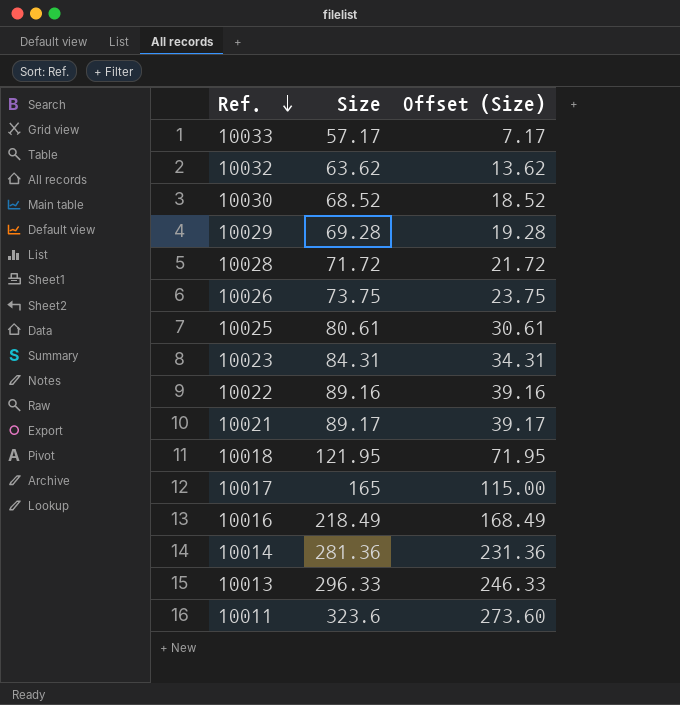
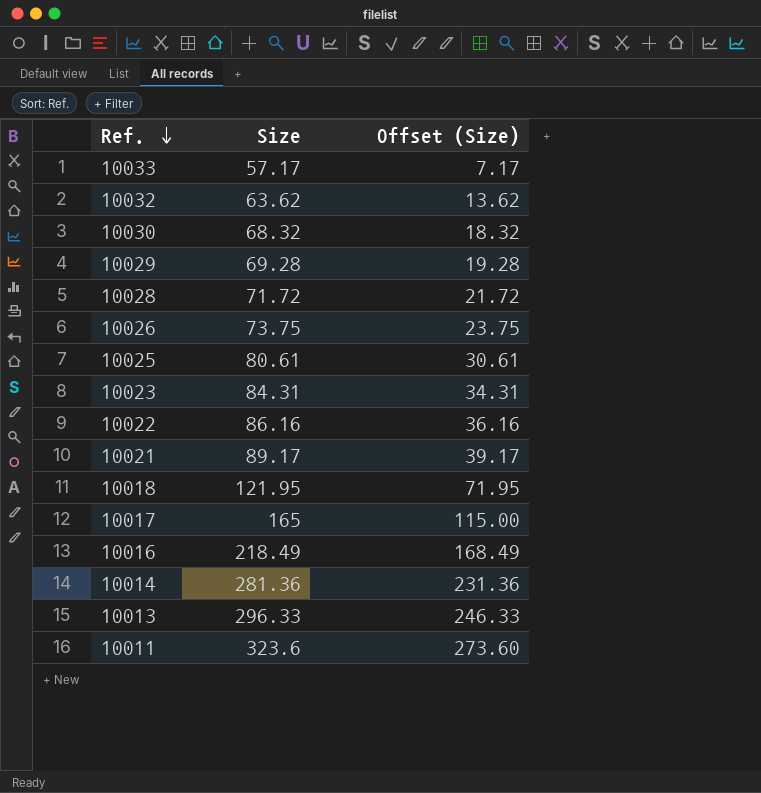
10030 | Size: 68.52 -> 68.32
10030 | Offset (Size): 18.52 -> 18.32
10022 | Size: 89.16 -> 86.16
10022 | Offset (Size): 39.16 -> 36.16

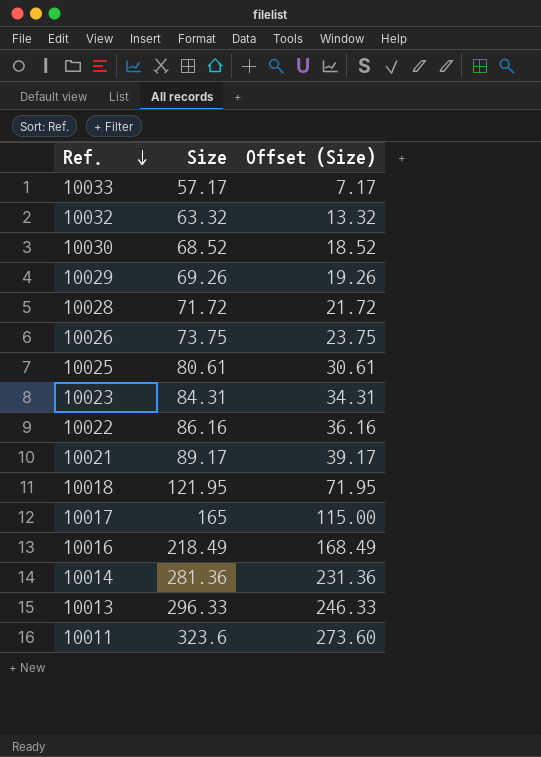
10032 | Size: 63.62 -> 63.32
10032 | Offset (Size): 13.62 -> 13.32
10030 | Size: 68.32 -> 68.52
10030 | Offset (Size): 18.32 -> 18.52
10029 | Size: 69.28 -> 69.26
10029 | Offset (Size): 19.28 -> 19.26

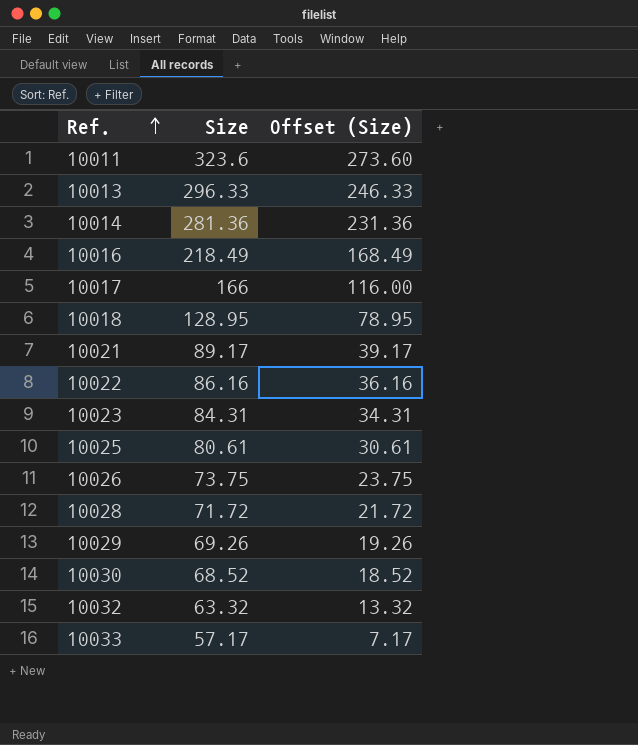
row order: Ref. descending -> Ref. ascending
10017 | Size: 165 -> 166
10017 | Offset (Size): 115.00 -> 116.00
10018 | Size: 121.95 -> 128.95
10018 | Offset (Size): 71.95 -> 78.95

